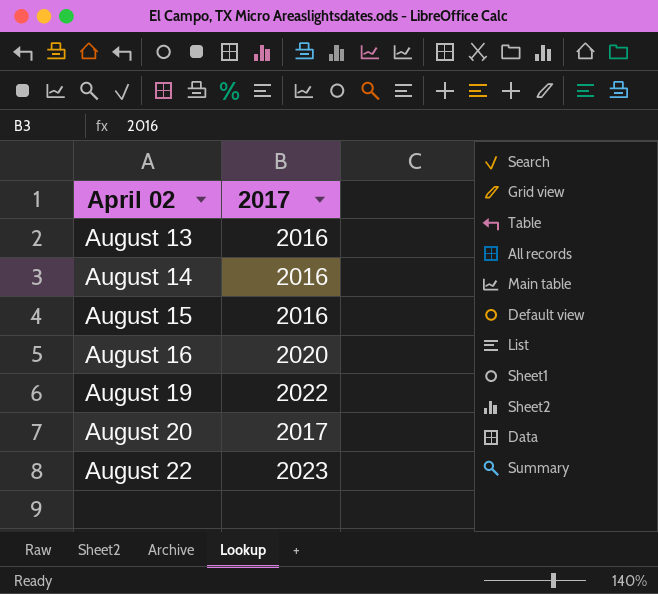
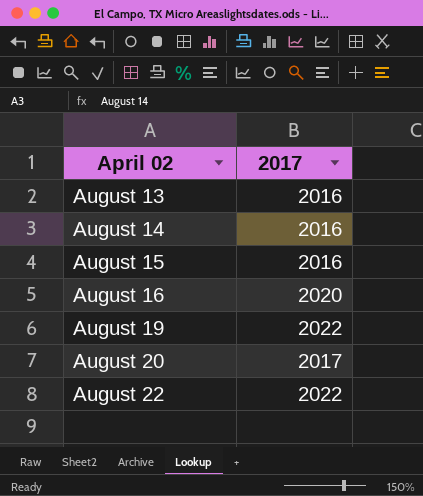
August 22 | 2017: 2023 -> 2022

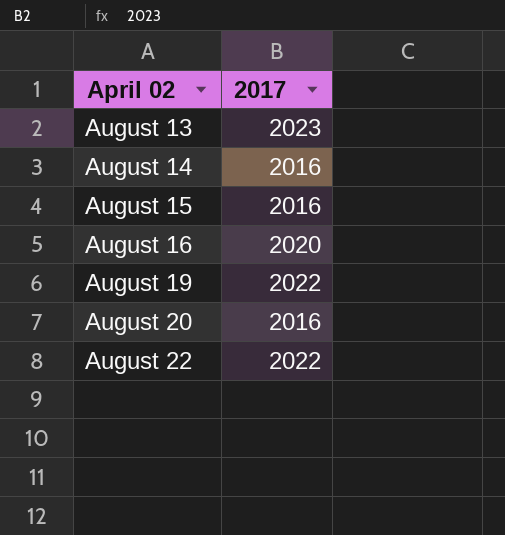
August 13 | 2017: 2016 -> 2023
August 20 | 2017: 2017 -> 2016

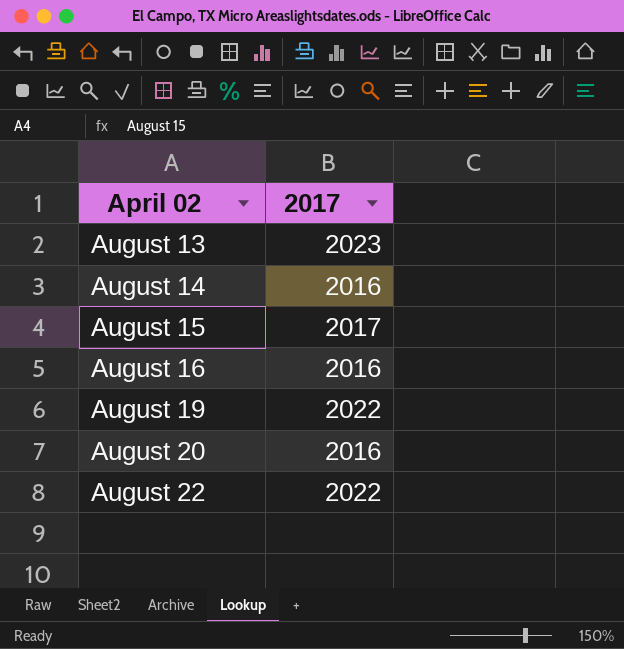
August 15 | 2017: 2016 -> 2017
August 16 | 2017: 2020 -> 2016

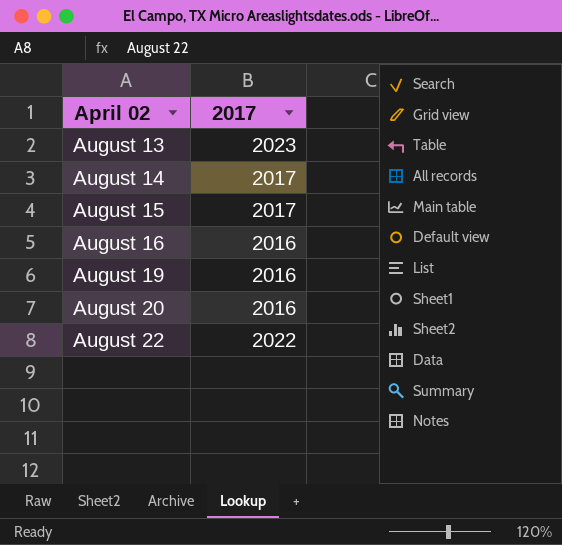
August 14 | 2017: 2016 -> 2017
August 19 | 2017: 2022 -> 2016

